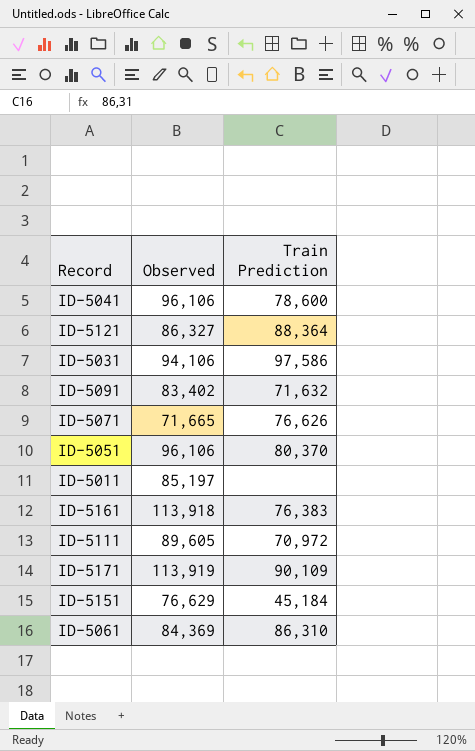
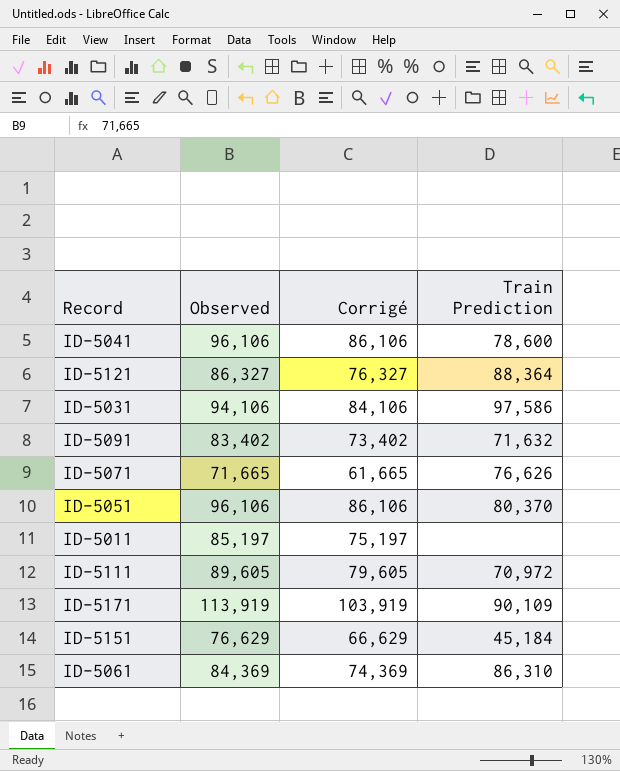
column Corrigé | formula: none -> [Observed] - 10
row ID-5161: 113,918 | 76,383 -> none

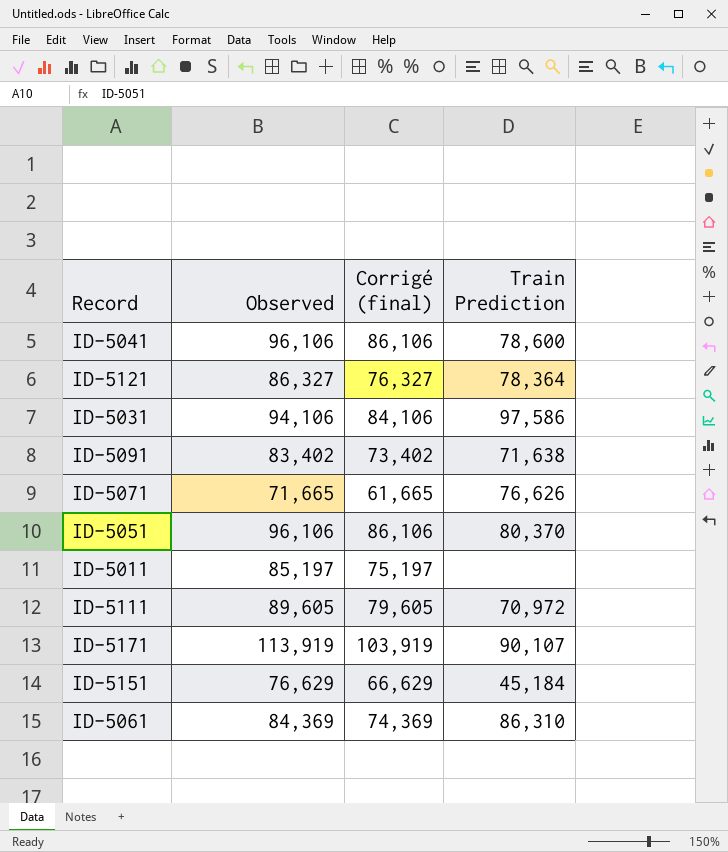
column name: Corrigé -> Corrigé (final)
ID-5121 | Train Prediction: 88,364 -> 78,364
ID-5091 | Train Prediction: 71,632 -> 71,638
ID-5171 | Train Prediction: 90,109 -> 90,107

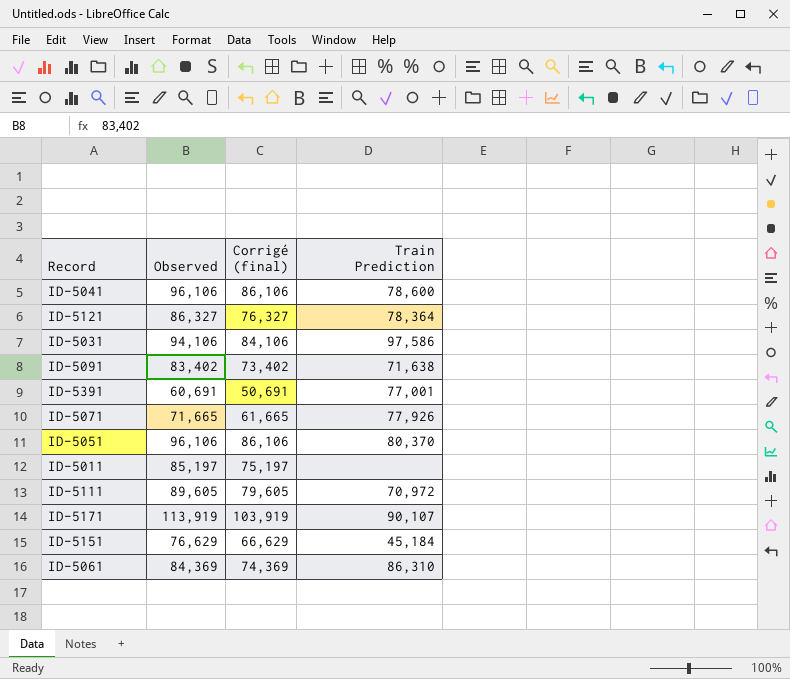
row ID-5391: none -> 60,691 | 50,691 | 77,001
ID-5071 | Train Prediction: 76,626 -> 77,926

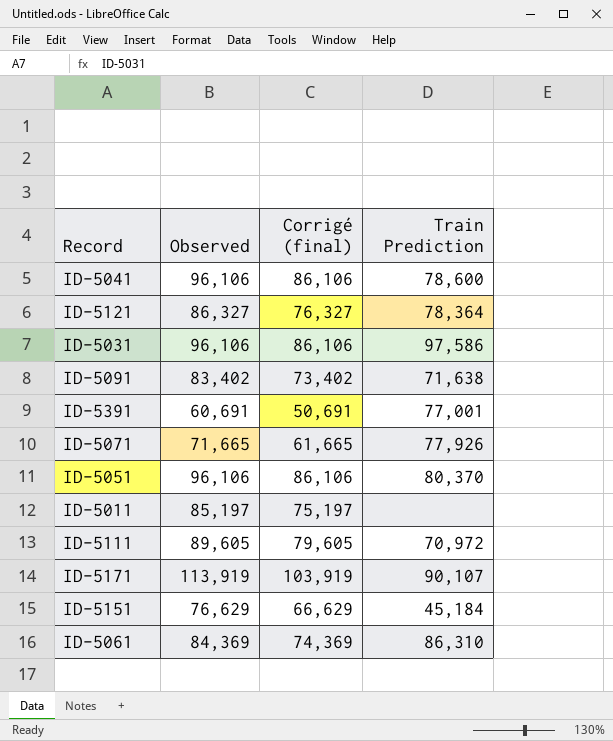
ID-5031 | Observed: 94,106 -> 96,106
ID-5031 | Corrigé (final): 84,106 -> 86,106

